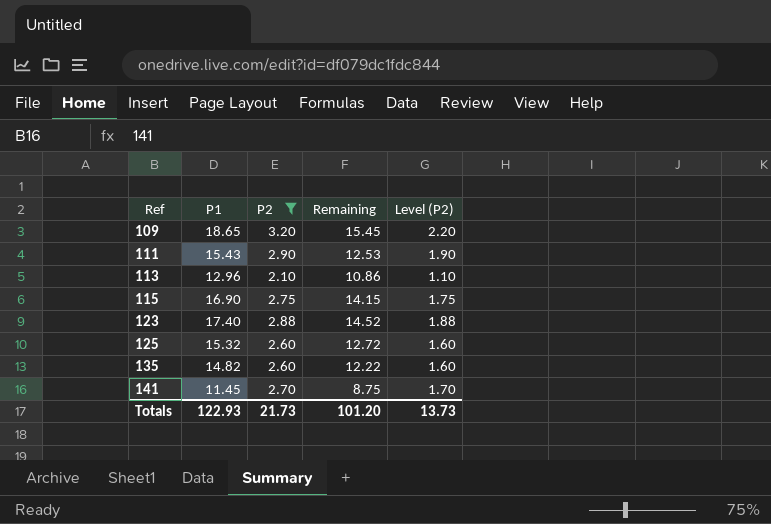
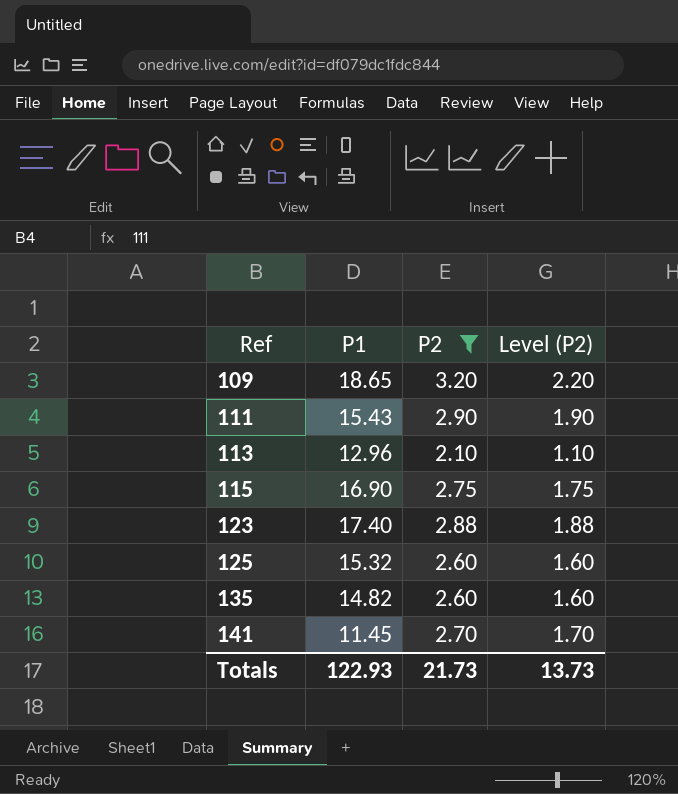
column Remaining | formula: [P1] - [P2] -> none

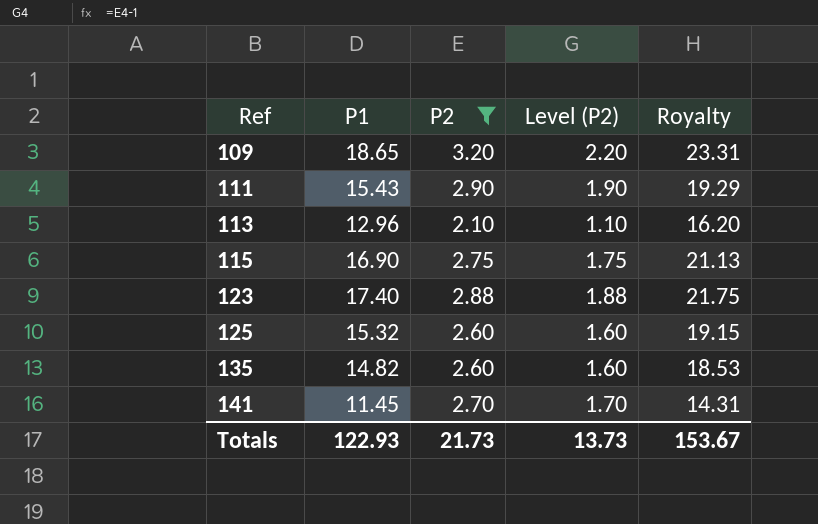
column Royalty | formula: none -> [P1] * 1.25

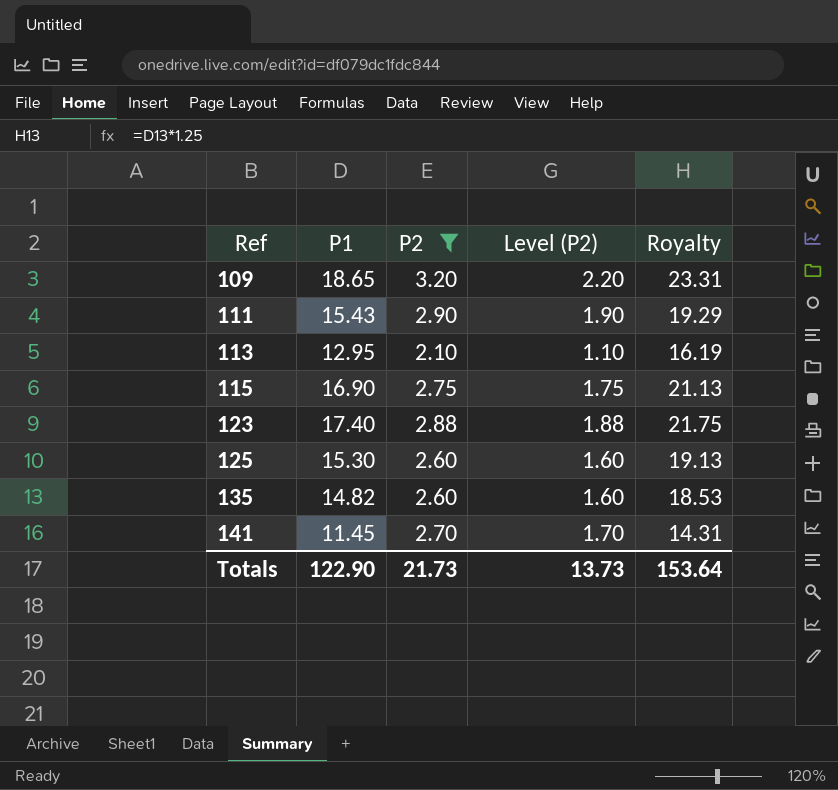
113 | P1: 12.96 -> 12.95
113 | Royalty: 16.20 -> 16.19
125 | P1: 15.32 -> 15.30
125 | Royalty: 19.15 -> 19.13
Totals | P1: 122.93 -> 122.90
Totals | Royalty: 153.67 -> 153.64

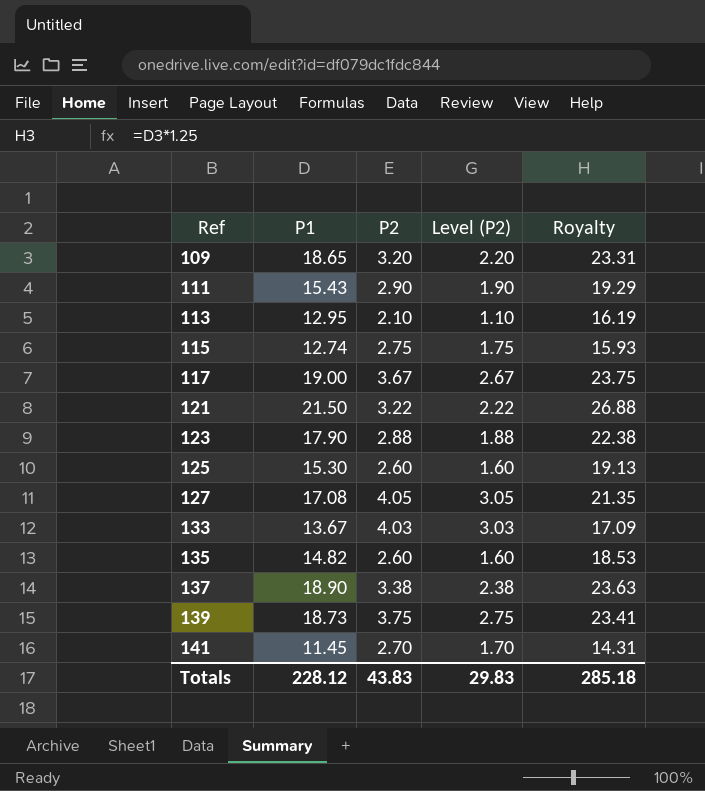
filter: P2 <= 3.20 -> none
115 | P1: 16.90 -> 12.74
115 | Royalty: 21.13 -> 15.93
123 | P1: 17.40 -> 17.90
123 | Royalty: 21.75 -> 22.38
Totals | P1: 122.90 -> 228.12
Totals | P2: 21.73 -> 43.83
Totals | Level (P2): 13.73 -> 29.83
Totals | Royalty: 153.64 -> 285.18

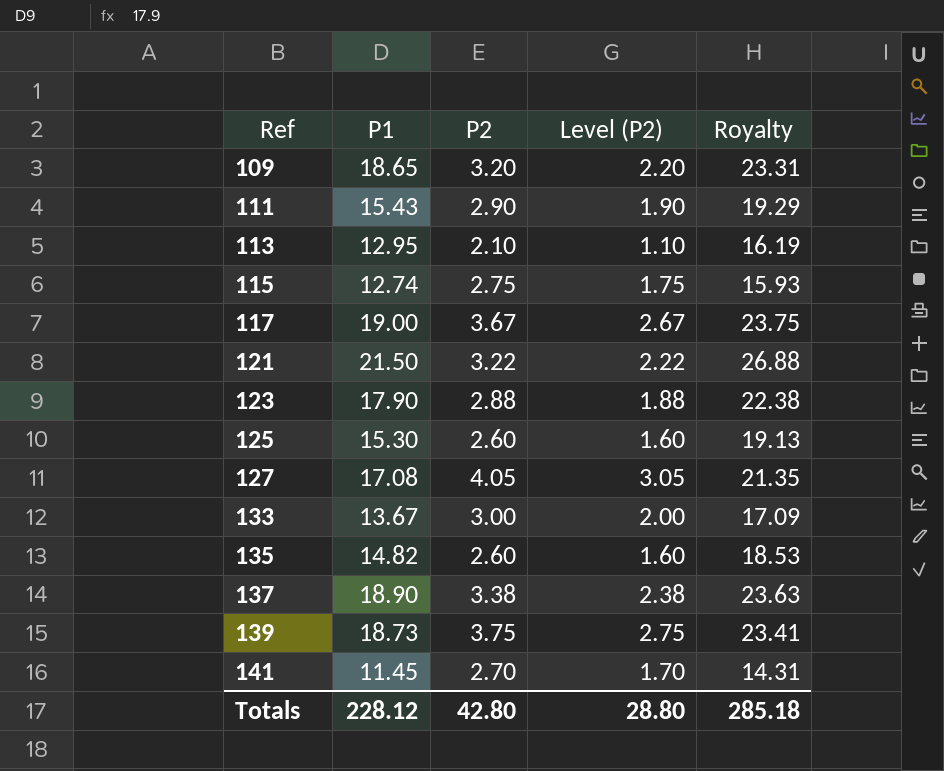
133 | P2: 4.03 -> 3.00
133 | Level (P2): 3.03 -> 2.00
Totals | P2: 43.83 -> 42.80
Totals | Level (P2): 29.83 -> 28.80

